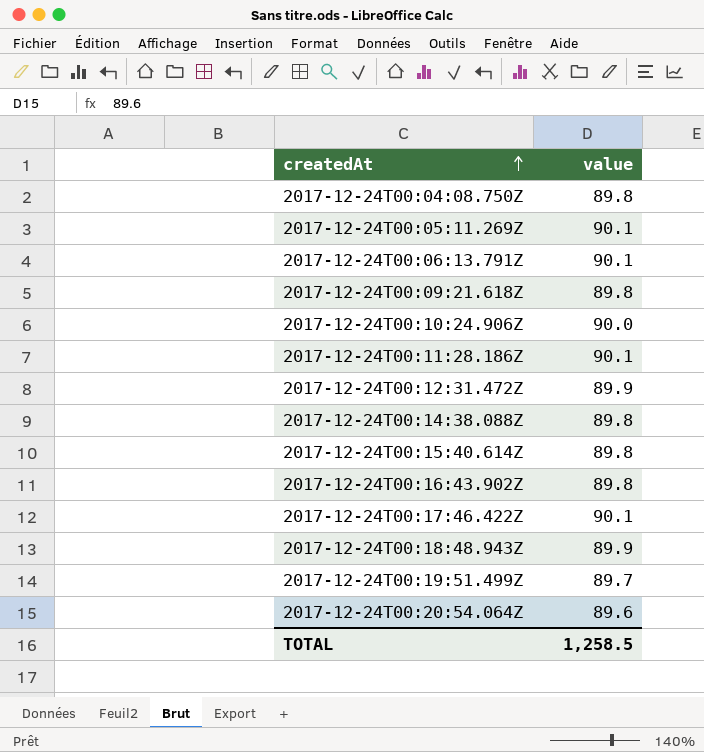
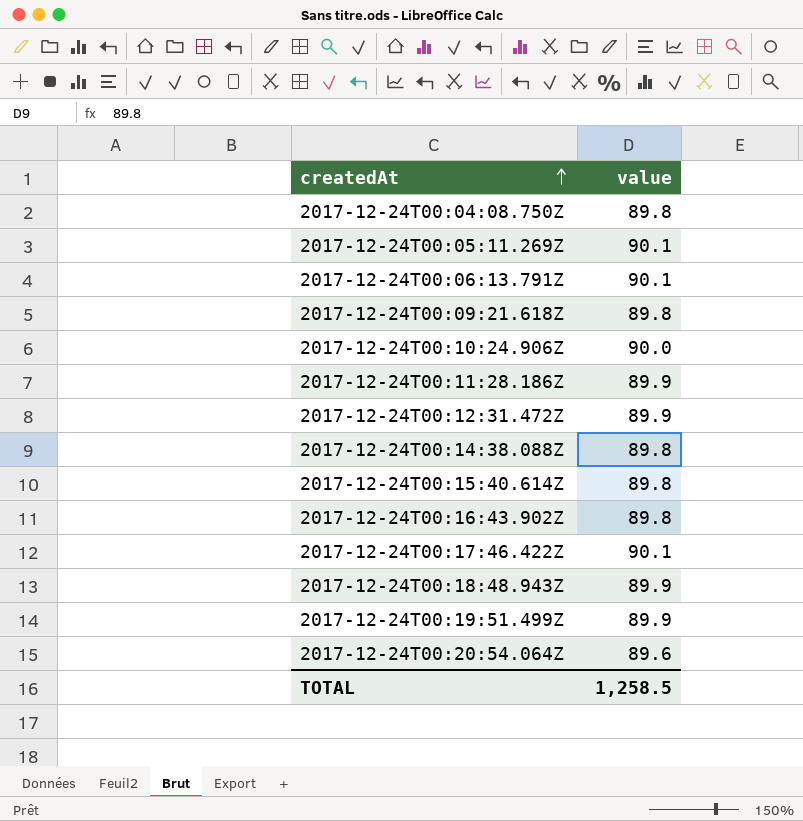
2017-12-24T00:11:28.186Z | value: 90.1 -> 89.9
2017-12-24T00:19:51.499Z | value: 89.7 -> 89.9

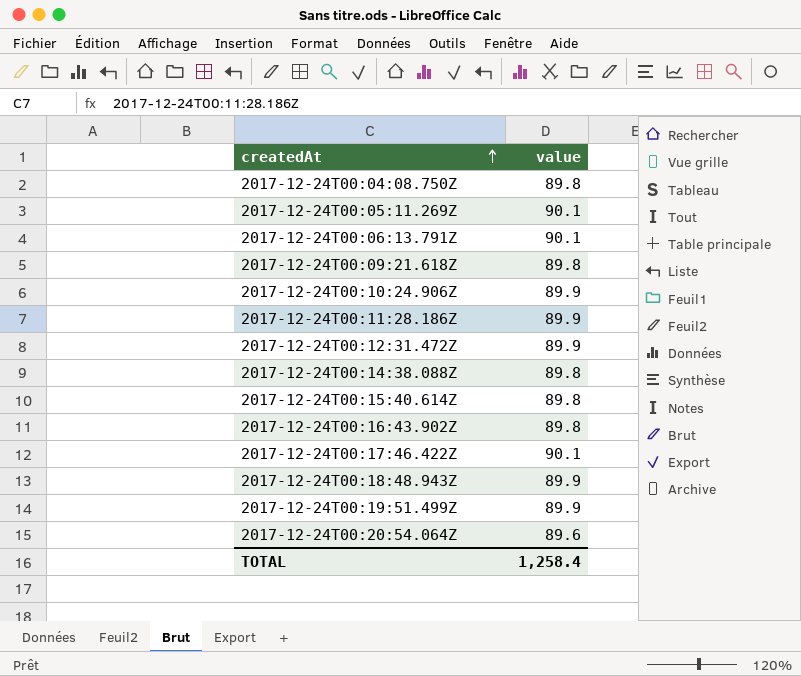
2017-12-24T00:10:24.906Z | value: 90.0 -> 89.9
TOTAL | value: 1,258.5 -> 1,258.4

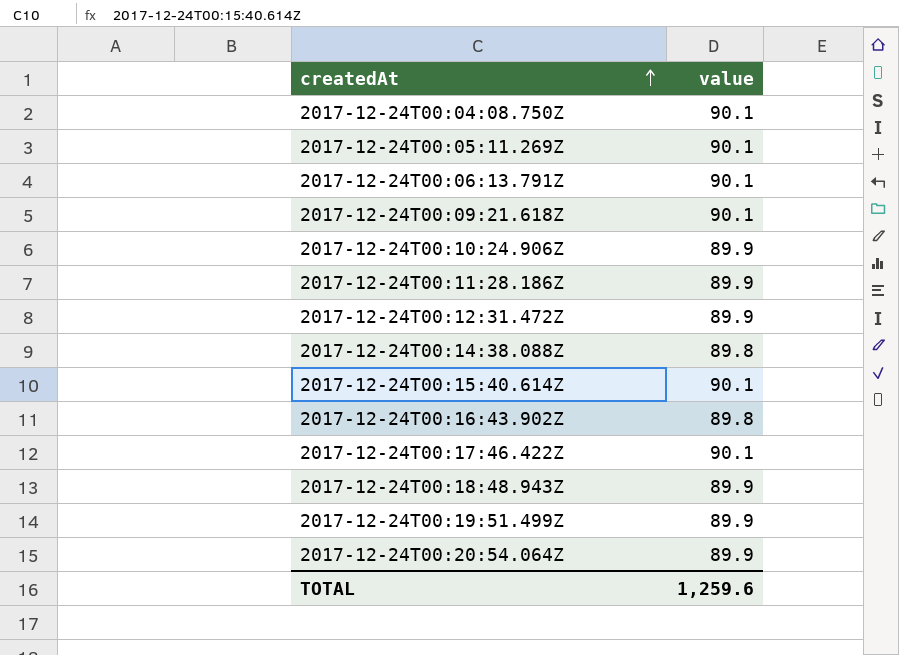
2017-12-24T00:04:08.750Z | value: 89.8 -> 90.1
2017-12-24T00:09:21.618Z | value: 89.8 -> 90.1
2017-12-24T00:15:40.614Z | value: 89.8 -> 90.1
2017-12-24T00:20:54.064Z | value: 89.6 -> 89.9
TOTAL | value: 1,258.4 -> 1,259.6

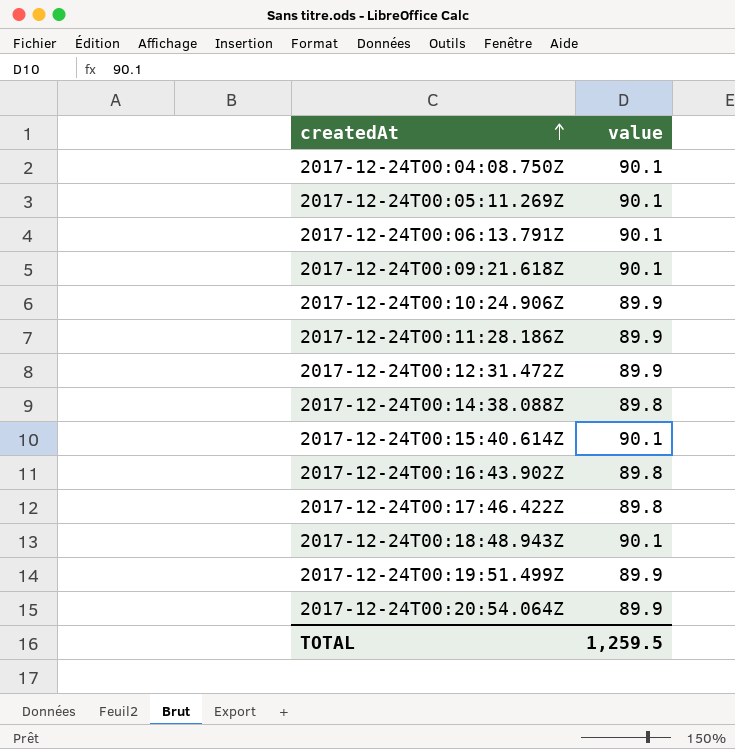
2017-12-24T00:17:46.422Z | value: 90.1 -> 89.8
2017-12-24T00:18:48.943Z | value: 89.9 -> 90.1
TOTAL | value: 1,259.6 -> 1,259.5

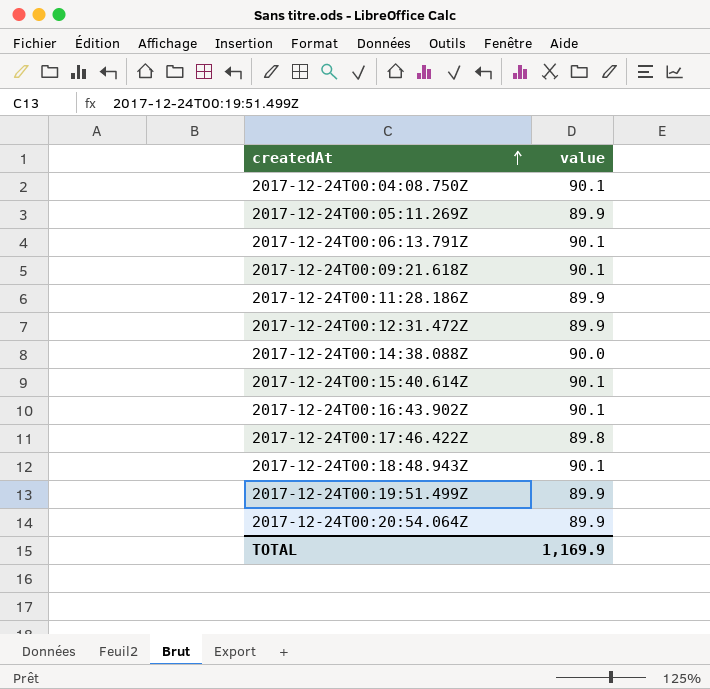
row 2017-12-24T00:10:24.906Z: 89.9 -> none
2017-12-24T00:05:11.269Z | value: 90.1 -> 89.9
2017-12-24T00:14:38.088Z | value: 89.8 -> 90.0
2017-12-24T00:16:43.902Z | value: 89.8 -> 90.1
TOTAL | value: 1,259.5 -> 1,169.9

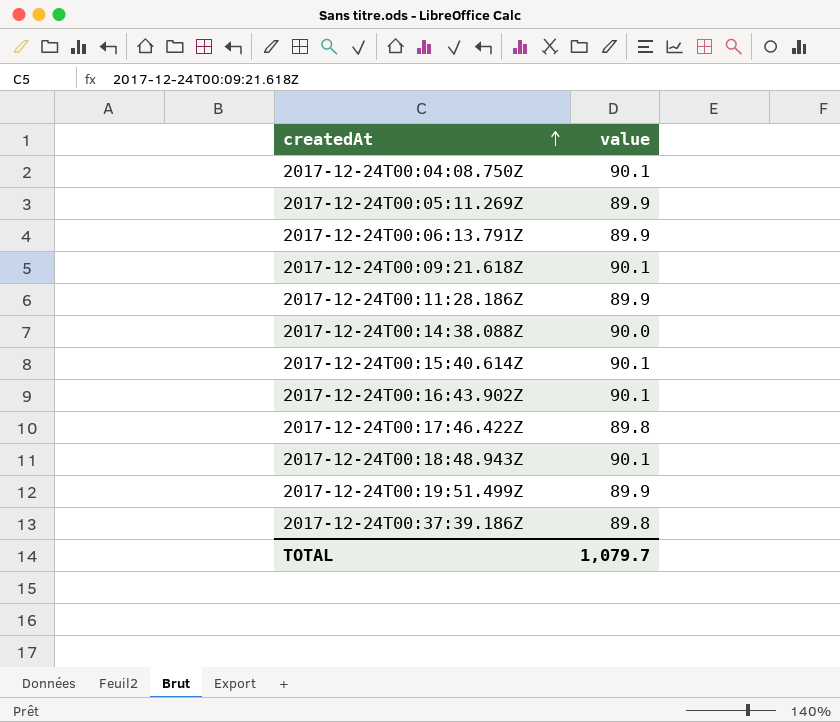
row 2017-12-24T00:12:31.472Z: 89.9 -> none
row 2017-12-24T00:20:54.064Z: 89.9 -> none
2017-12-24T00:06:13.791Z | value: 90.1 -> 89.9
row 2017-12-24T00:37:39.186Z: none -> 89.8
TOTAL | value: 1,169.9 -> 1,079.7

